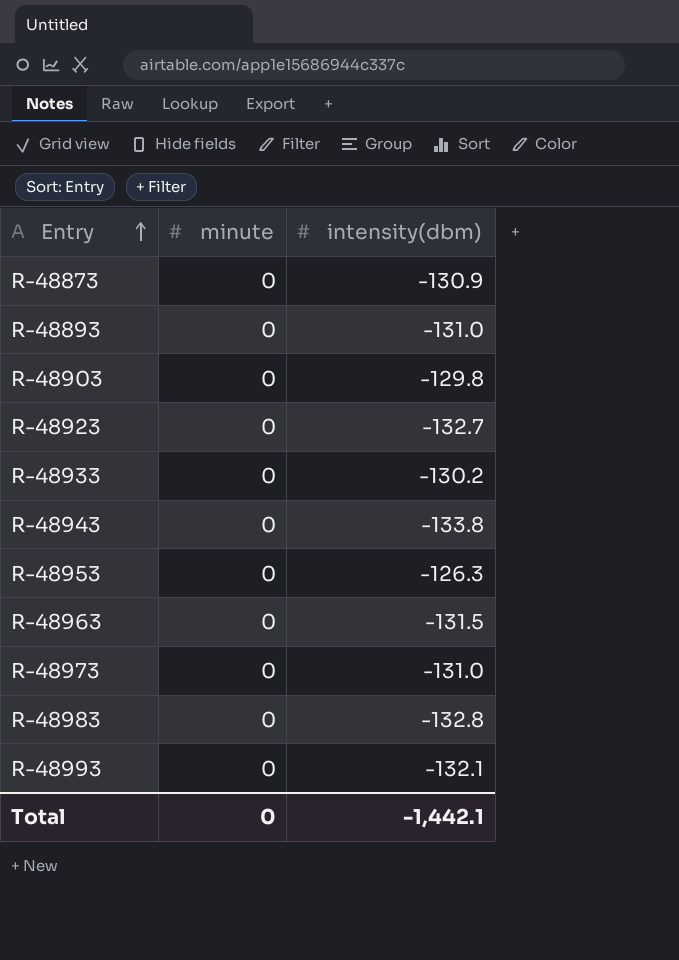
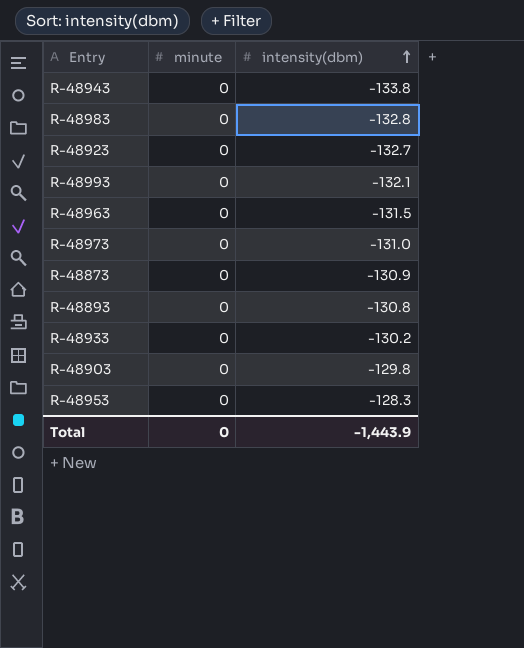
row order: Entry ascending -> intensity(dbm) ascending
R-48893 | intensity(dbm): -131.0 -> -130.8
R-48953 | intensity(dbm): -126.3 -> -128.3
Total | intensity(dbm): -1,442.1 -> -1,443.9

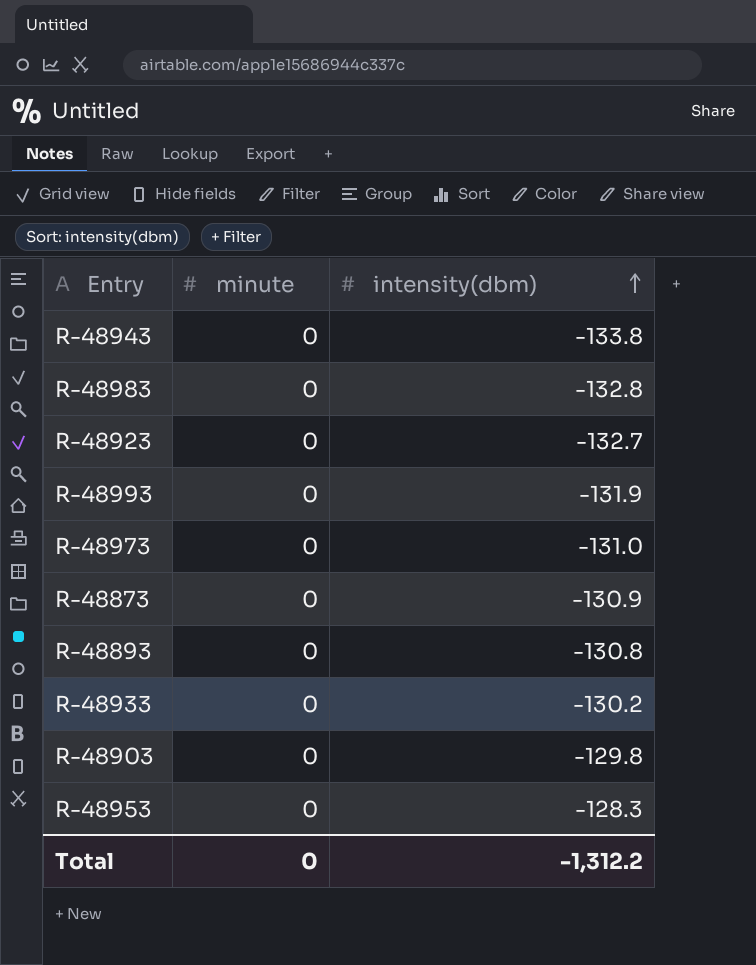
row R-48963: 0 | -131.5 -> none
R-48993 | intensity(dbm): -132.1 -> -131.9
Total | intensity(dbm): -1,443.9 -> -1,312.2

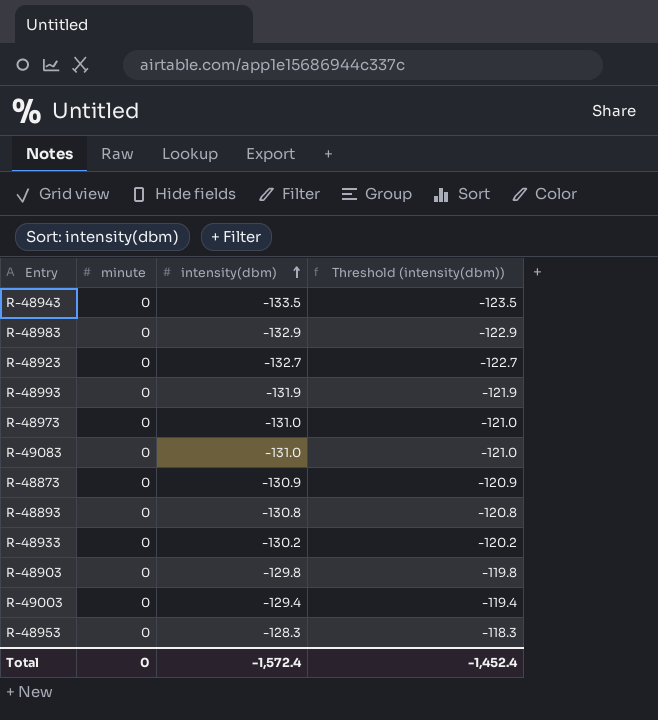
column Threshold (intensity(dbm)) | formula: none -> [intensity(dbm)] + 10
R-48943 | intensity(dbm): -133.8 -> -133.5
R-48983 | intensity(dbm): -132.8 -> -132.9
row R-49083: none -> 0 | -131.0 | -121.0
row R-49003: none -> 0 | -129.4 | -119.4
Total | intensity(dbm): -1,312.2 -> -1,572.4

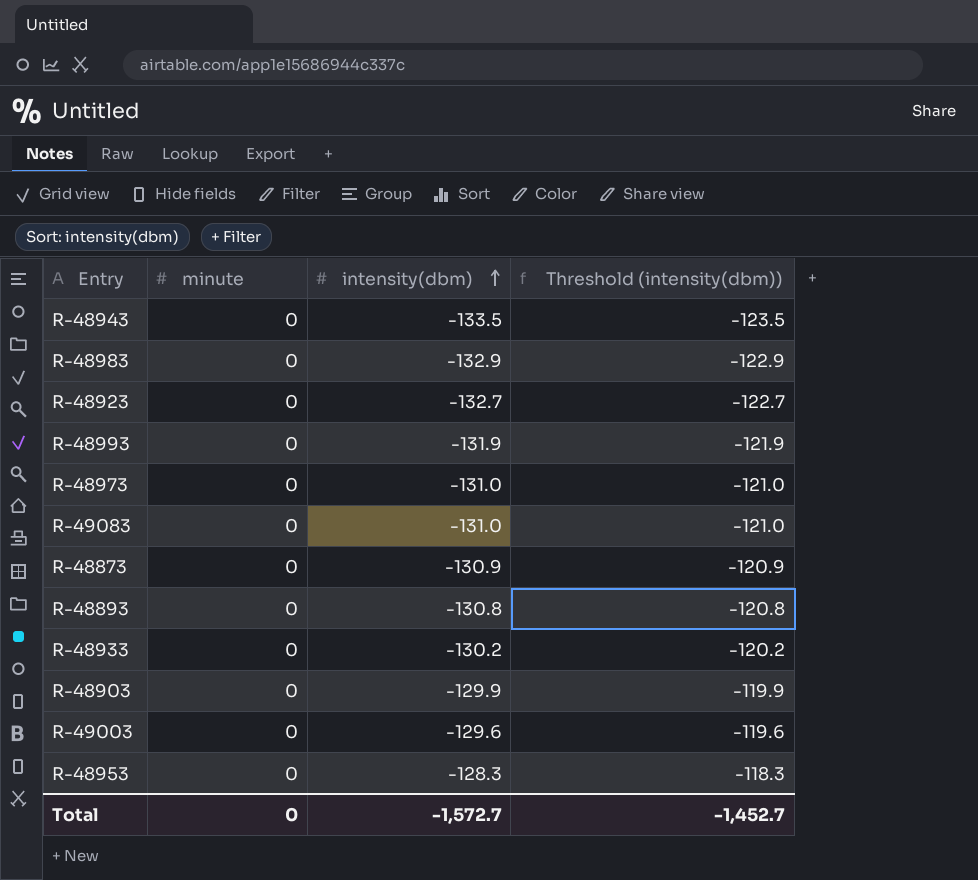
R-48903 | intensity(dbm): -129.8 -> -129.9
R-48903 | Threshold (intensity(dbm)): -119.8 -> -119.9
R-49003 | intensity(dbm): -129.4 -> -129.6
R-49003 | Threshold (intensity(dbm)): -119.4 -> -119.6
Total | intensity(dbm): -1,572.4 -> -1,572.7
Total | Threshold (intensity(dbm)): -1,452.4 -> -1,452.7

